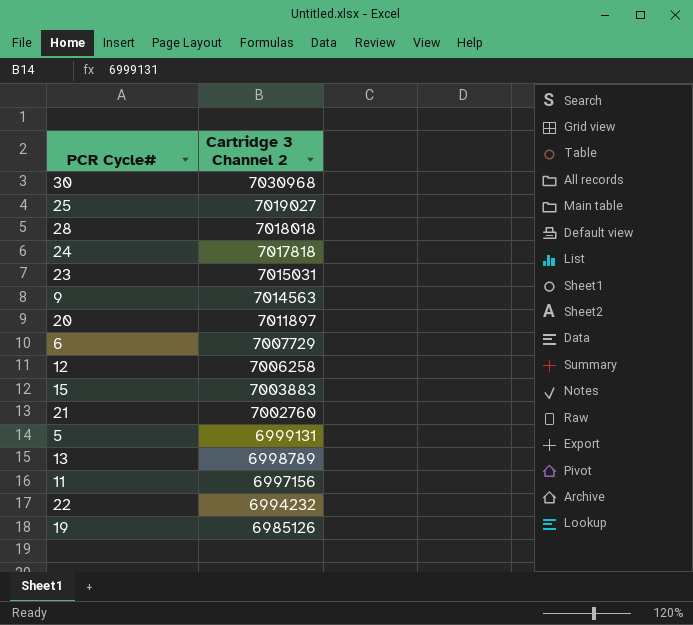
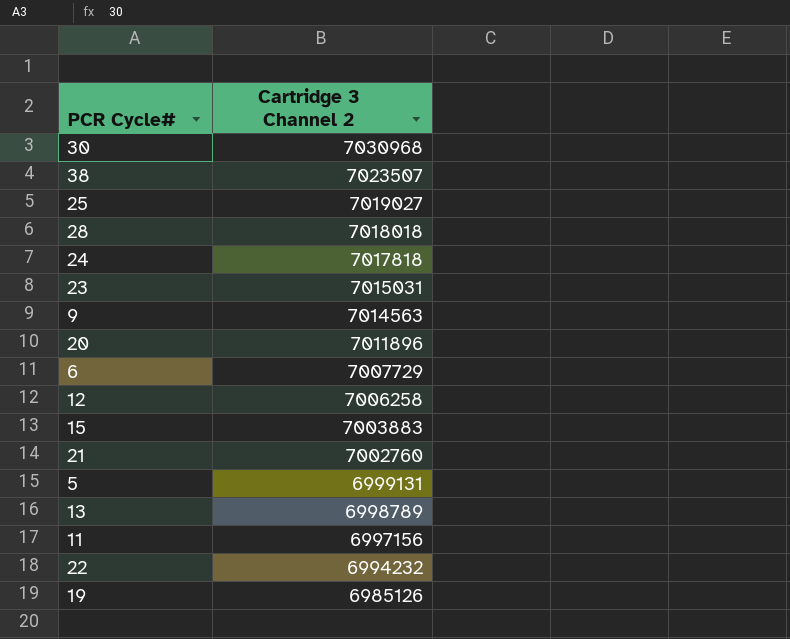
row 38: none -> 7023507
20 | Cartridge 3 Channel 2: 7011897 -> 7011896

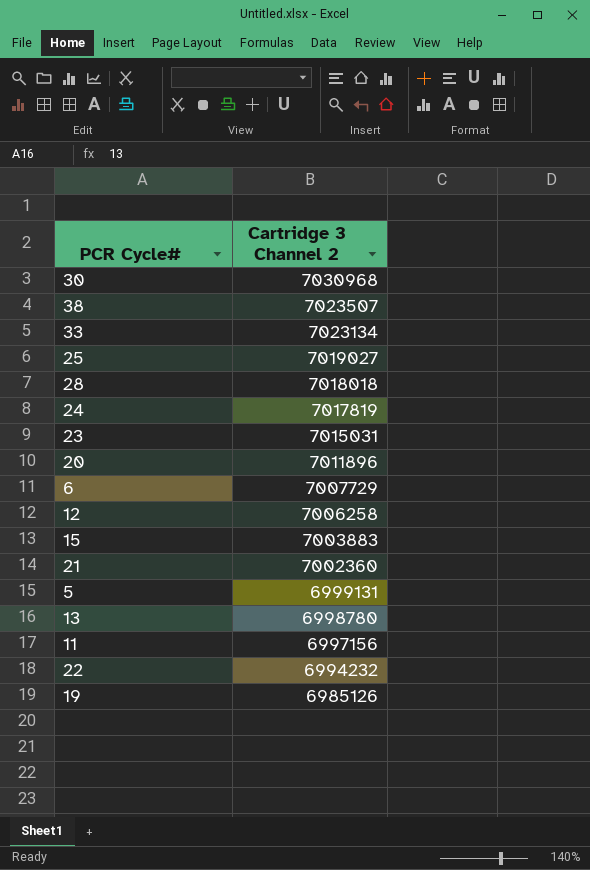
row 9: 7014563 -> none
row 33: none -> 7023134
24 | Cartridge 3 Channel 2: 7017818 -> 7017819
21 | Cartridge 3 Channel 2: 7002760 -> 7002360
13 | Cartridge 3 Channel 2: 6998789 -> 6998780

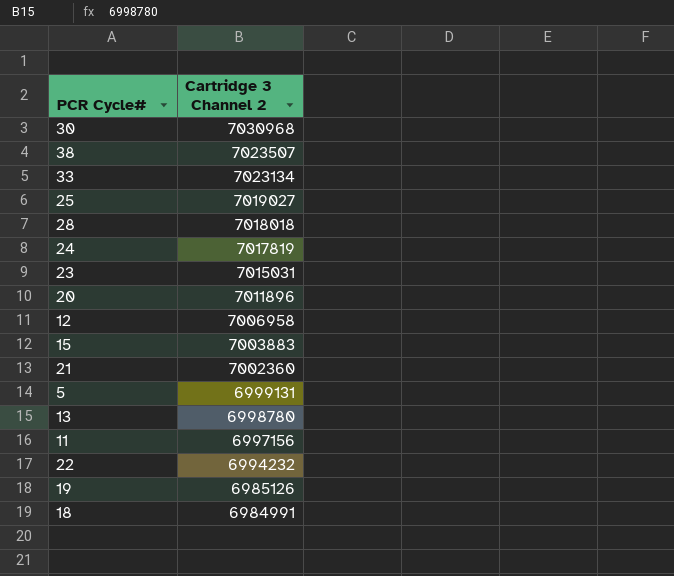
row 6: 7007729 -> none
12 | Cartridge 3 Channel 2: 7006258 -> 7006958
row 18: none -> 6984991

